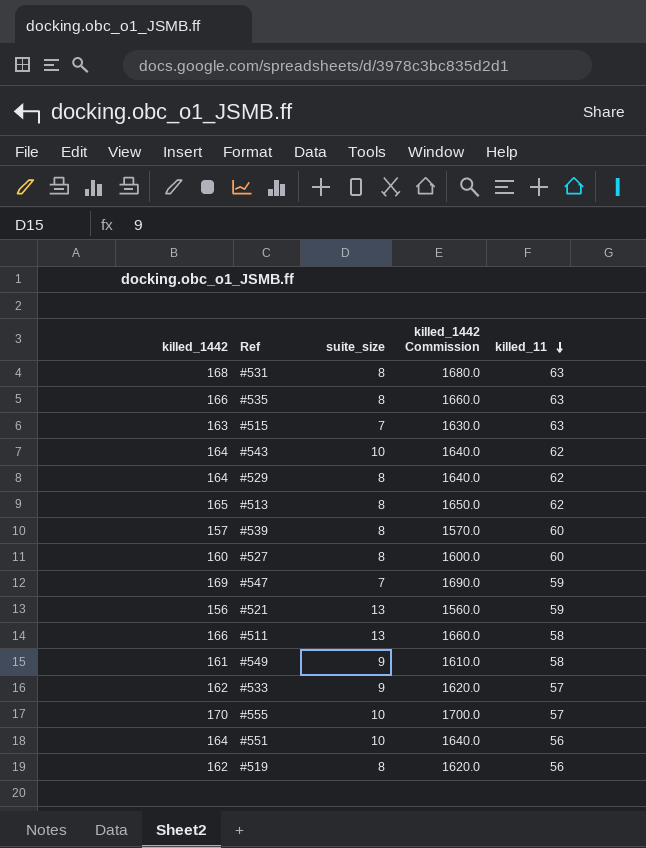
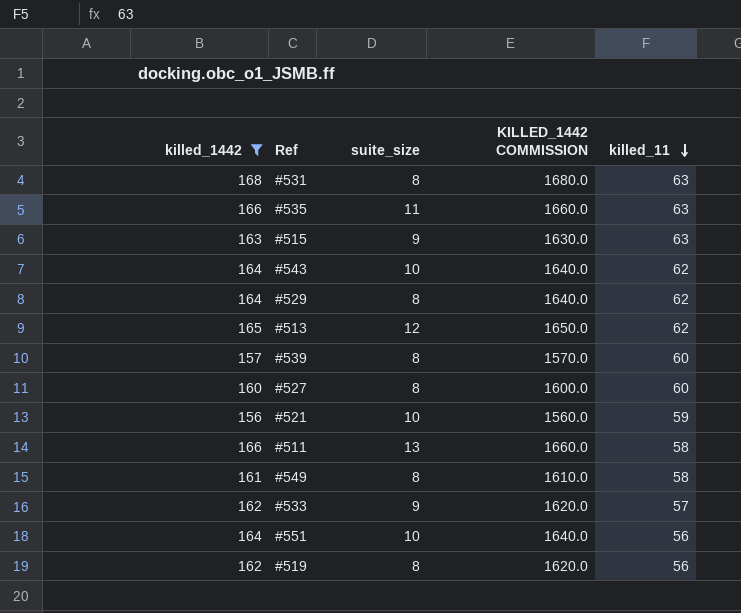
filter: none -> killed_1442 <= 168
column name: killed_1442 Commission -> KILLED_1442 COMMISSION
#535 | suite_size: 8 -> 11
#515 | suite_size: 7 -> 9
#513 | suite_size: 8 -> 12
#521 | suite_size: 13 -> 10
#549 | suite_size: 9 -> 8

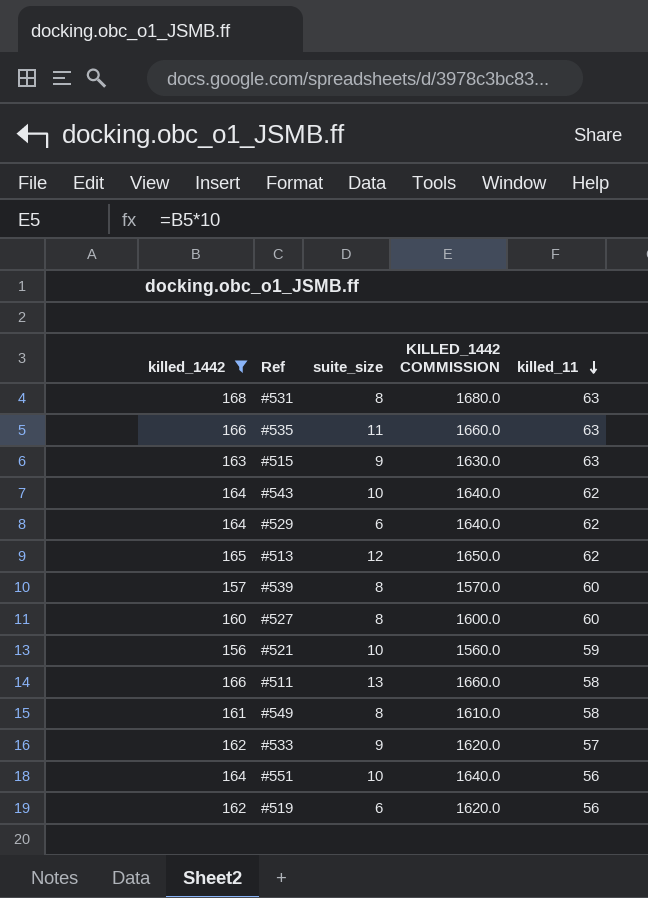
#529 | suite_size: 8 -> 6
#519 | suite_size: 8 -> 6

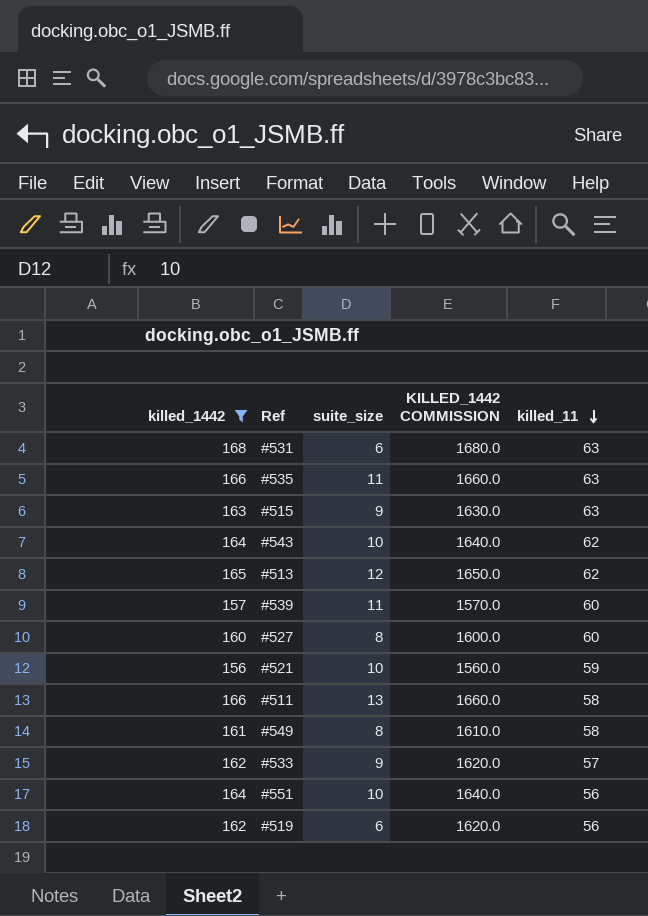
row #529: 164 | 6 | 1640.0 | 62 -> none
#531 | suite_size: 8 -> 6
#539 | suite_size: 8 -> 11

